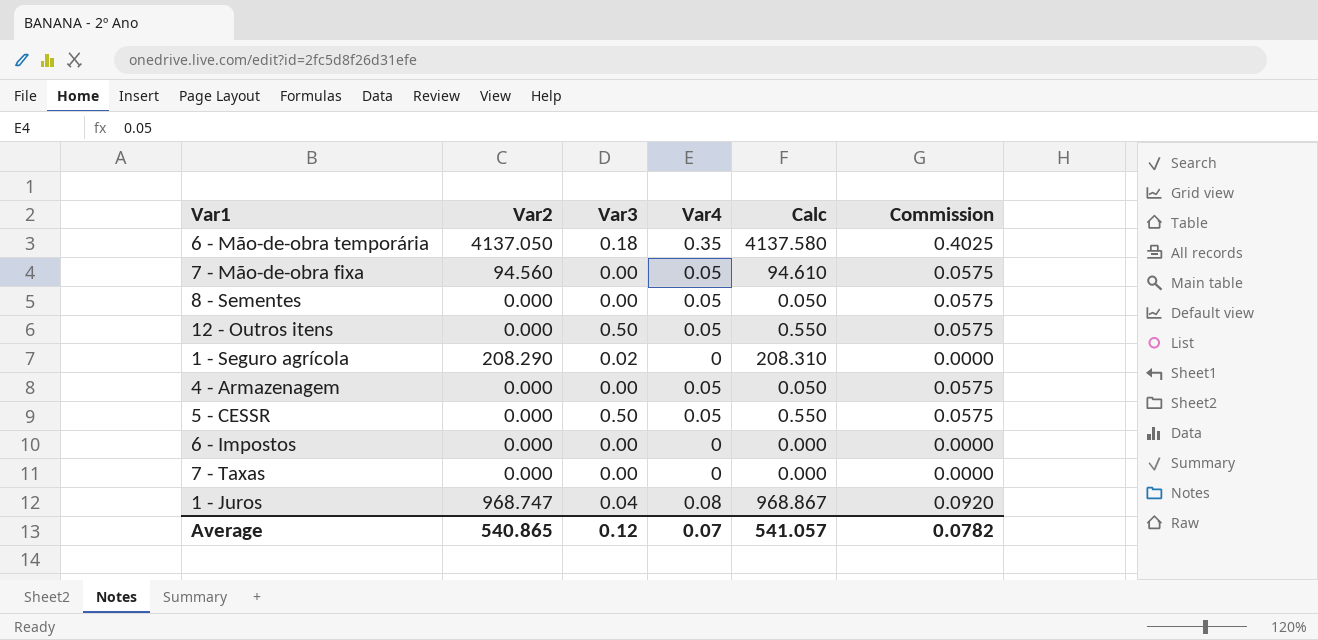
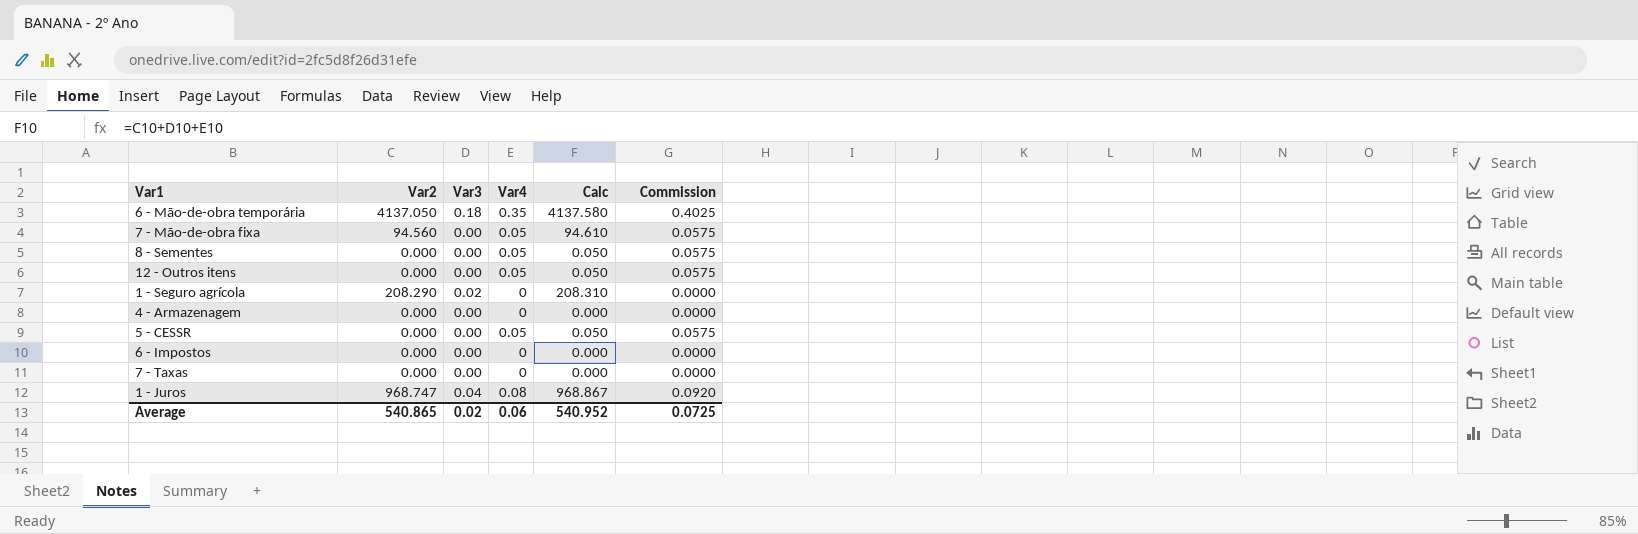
12 - Outros itens | Var3: 0.50 -> 0.00
12 - Outros itens | Calc: 0.550 -> 0.050
4 - Armazenagem | Var4: 0.05 -> 0
4 - Armazenagem | Calc: 0.050 -> 0.000
4 - Armazenagem | Commission: 0.0575 -> 0.0000
5 - CESSR | Var3: 0.50 -> 0.00
5 - CESSR | Calc: 0.550 -> 0.050
Average | Var3: 0.12 -> 0.02
Average | Var4: 0.07 -> 0.06
Average | Calc: 541.057 -> 540.952
Average | Commission: 0.0782 -> 0.0725

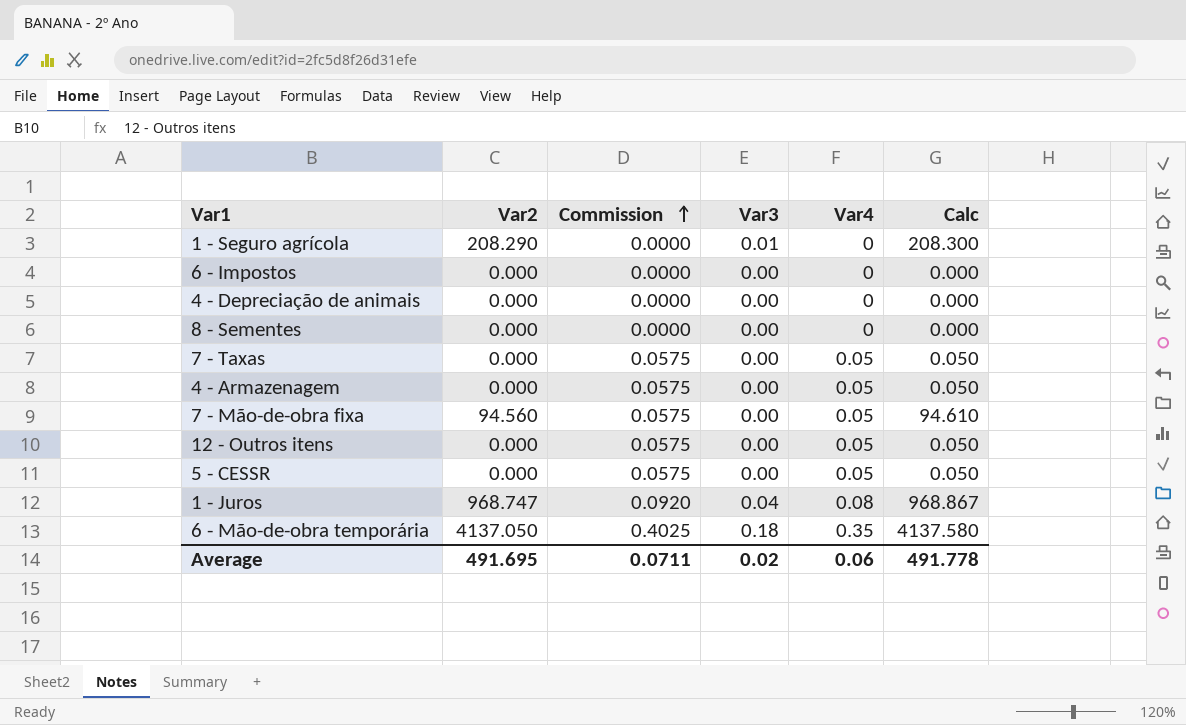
row order: none -> Commission ascending
column Commission | position: 6 -> 3
1 - Seguro agrícola | Var3: 0.02 -> 0.01
1 - Seguro agrícola | Calc: 208.310 -> 208.300
row 4 - Depreciação de animais: none -> 0.000 | 0.0000 | 0.00 | 0 | 0.000
8 - Sementes | Commission: 0.0575 -> 0.0000
8 - Sementes | Var4: 0.05 -> 0
8 - Sementes | Calc: 0.050 -> 0.000
7 - Taxas | Commission: 0.0000 -> 0.0575
7 - Taxas | Var4: 0 -> 0.05
7 - Taxas | Calc: 0.000 -> 0.050
4 - Armazenagem | Commission: 0.0000 -> 0.0575
4 - Armazenagem | Var4: 0 -> 0.05
4 - Armazenagem | Calc: 0.000 -> 0.050
Average | Var2: 540.865 -> 491.695
Average | Commission: 0.0725 -> 0.0711
Average | Calc: 540.952 -> 491.778

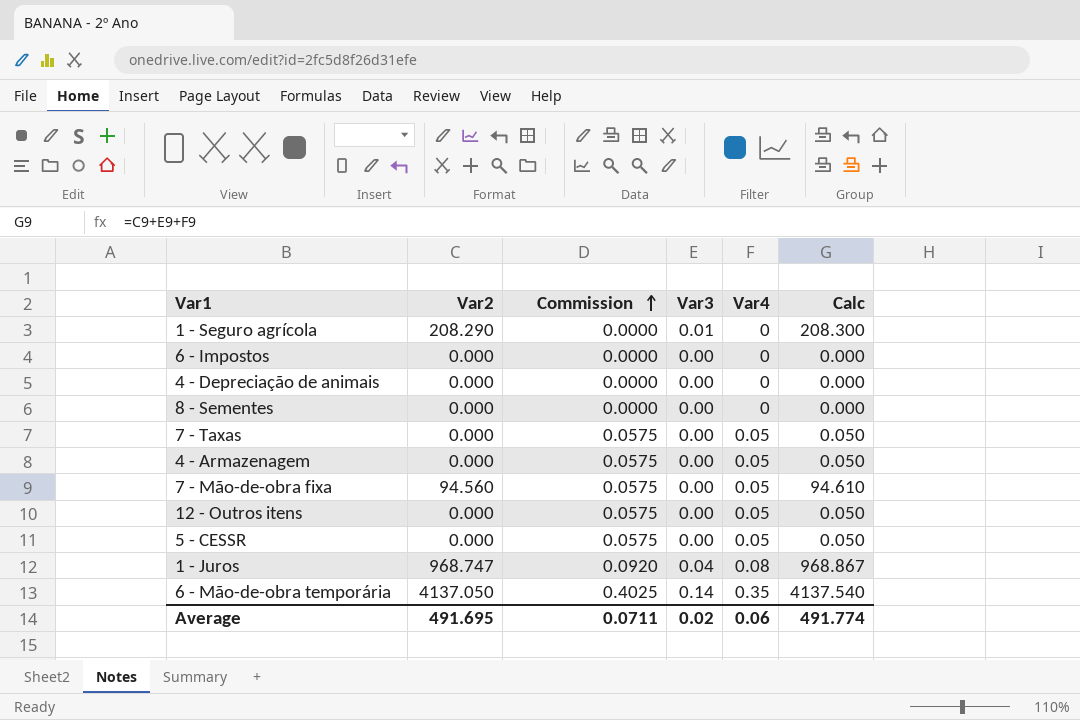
6 - Mão-de-obra temporária | Var3: 0.18 -> 0.14
6 - Mão-de-obra temporária | Calc: 4137.580 -> 4137.540
Average | Calc: 491.778 -> 491.774

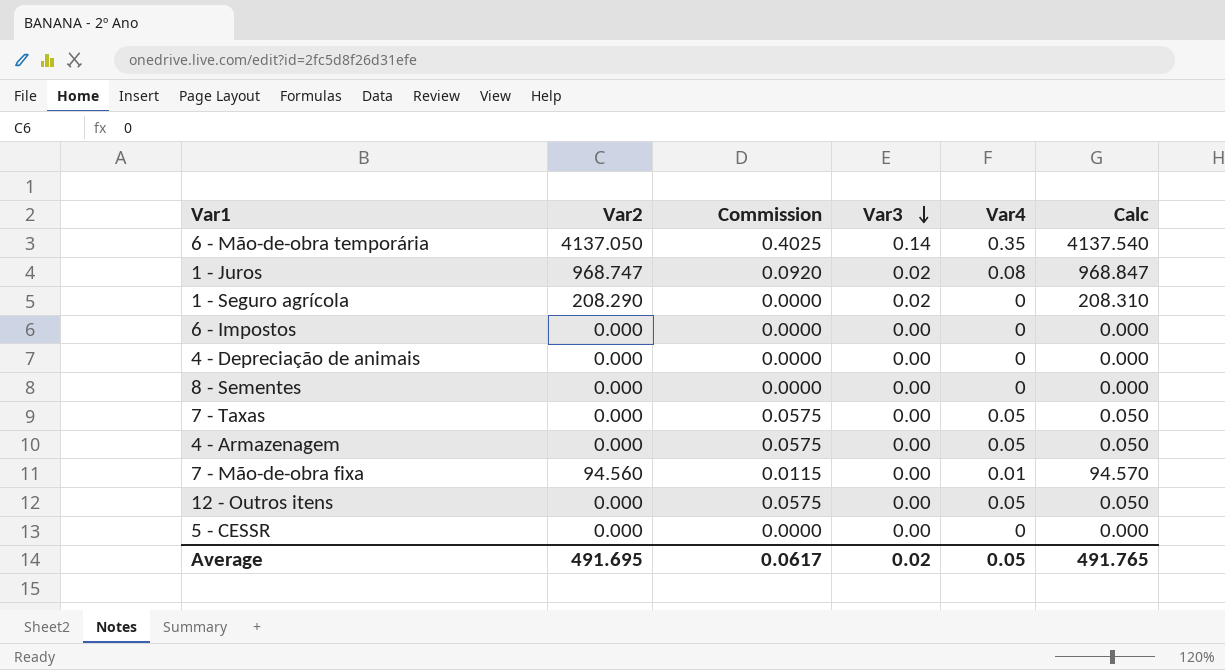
row order: Commission ascending -> Var3 descending
1 - Juros | Var3: 0.04 -> 0.02
1 - Juros | Calc: 968.867 -> 968.847
1 - Seguro agrícola | Var3: 0.01 -> 0.02
1 - Seguro agrícola | Calc: 208.300 -> 208.310
7 - Mão-de-obra fixa | Commission: 0.0575 -> 0.0115
7 - Mão-de-obra fixa | Var4: 0.05 -> 0.01
7 - Mão-de-obra fixa | Calc: 94.610 -> 94.570
5 - CESSR | Commission: 0.0575 -> 0.0000
5 - CESSR | Var4: 0.05 -> 0
5 - CESSR | Calc: 0.050 -> 0.000
Average | Commission: 0.0711 -> 0.0617
Average | Var4: 0.06 -> 0.05
Average | Calc: 491.774 -> 491.765

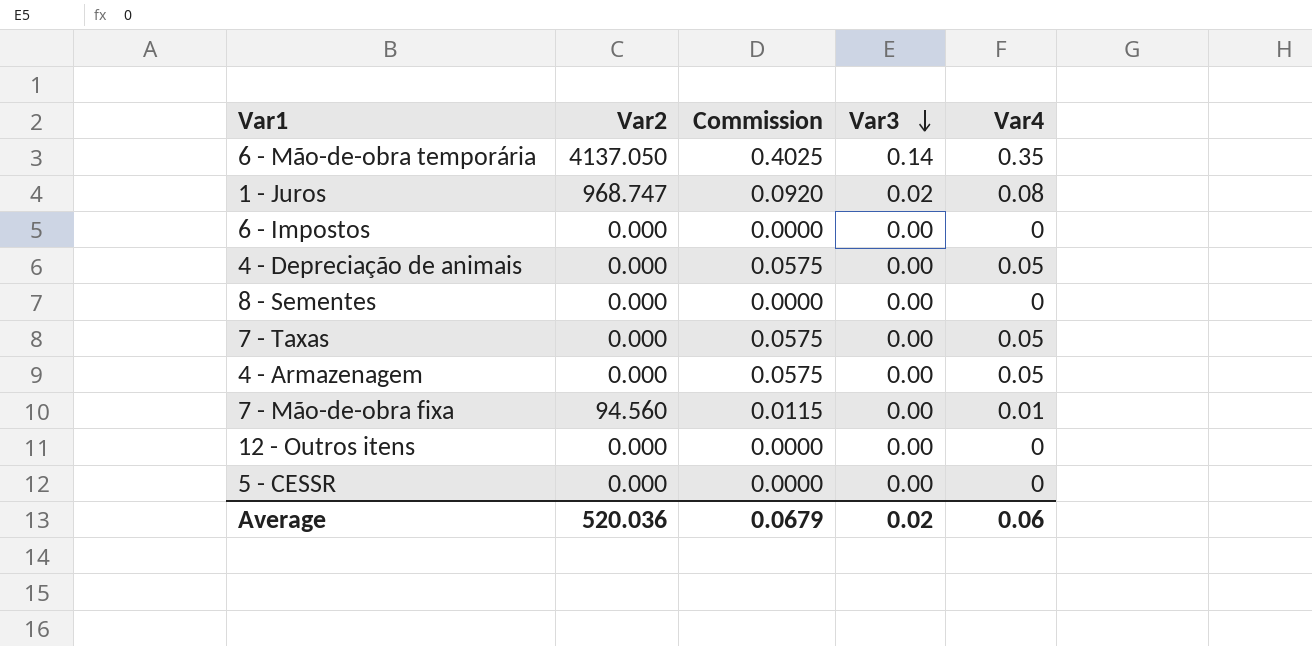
column Calc | formula: [Var2] + [Var3] + [Var4] -> none
row 1 - Seguro agrícola: 208.290 | 0.0000 | 0.02 | 0 | 208.310 -> none
4 - Depreciação de animais | Commission: 0.0000 -> 0.0575
4 - Depreciação de animais | Var4: 0 -> 0.05
12 - Outros itens | Commission: 0.0575 -> 0.0000
12 - Outros itens | Var4: 0.05 -> 0
Average | Var2: 491.695 -> 520.036
Average | Commission: 0.0617 -> 0.0679
Average | Var4: 0.05 -> 0.06

